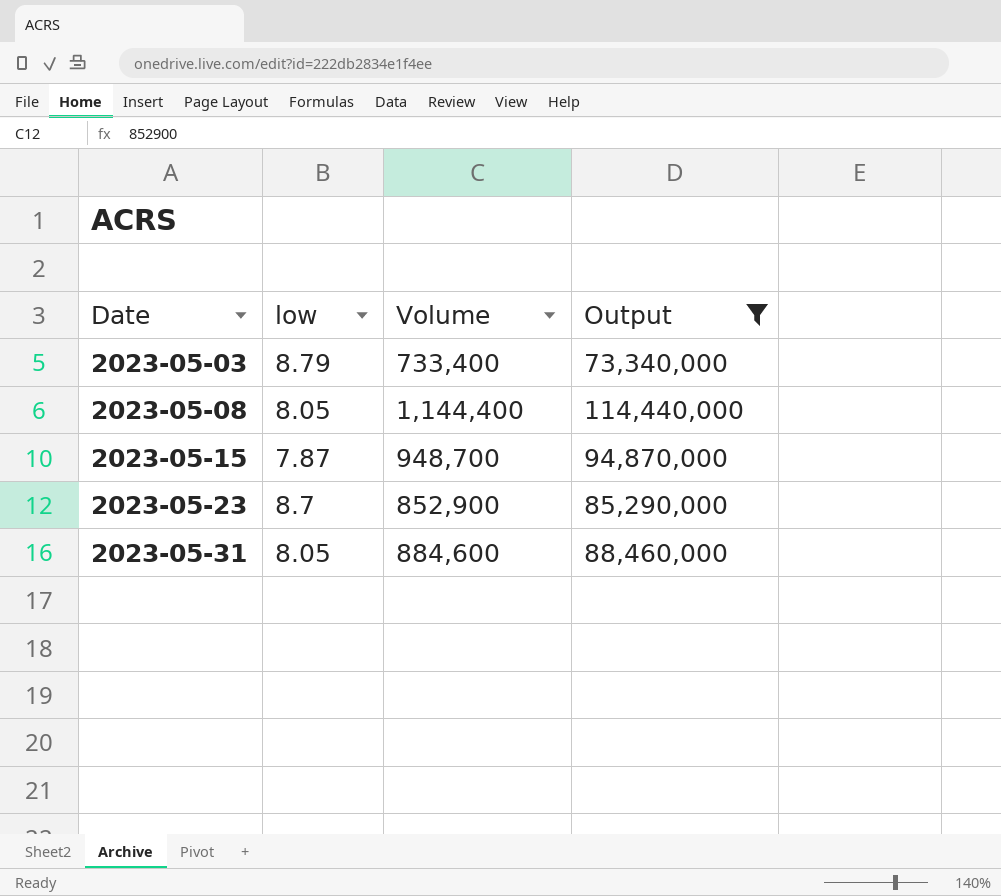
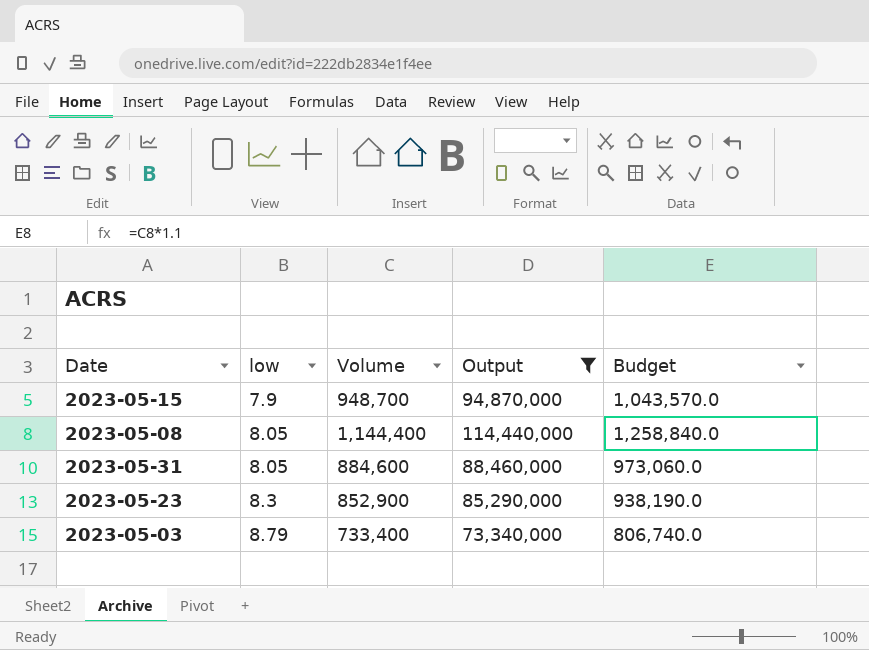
row order: Date ascending -> low ascending
column Budget | formula: none -> [Volume] * 1.1
2023-05-15 | low: 7.87 -> 7.9
2023-05-23 | low: 8.7 -> 8.3

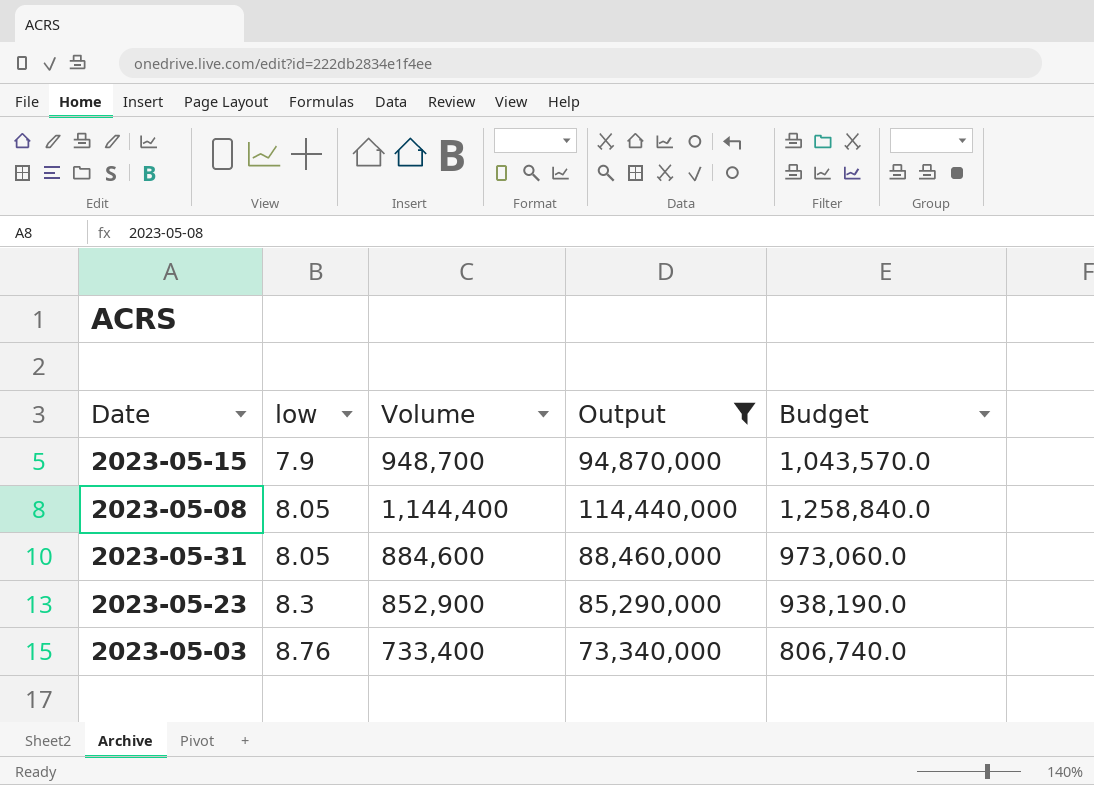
2023-05-03 | low: 8.79 -> 8.76

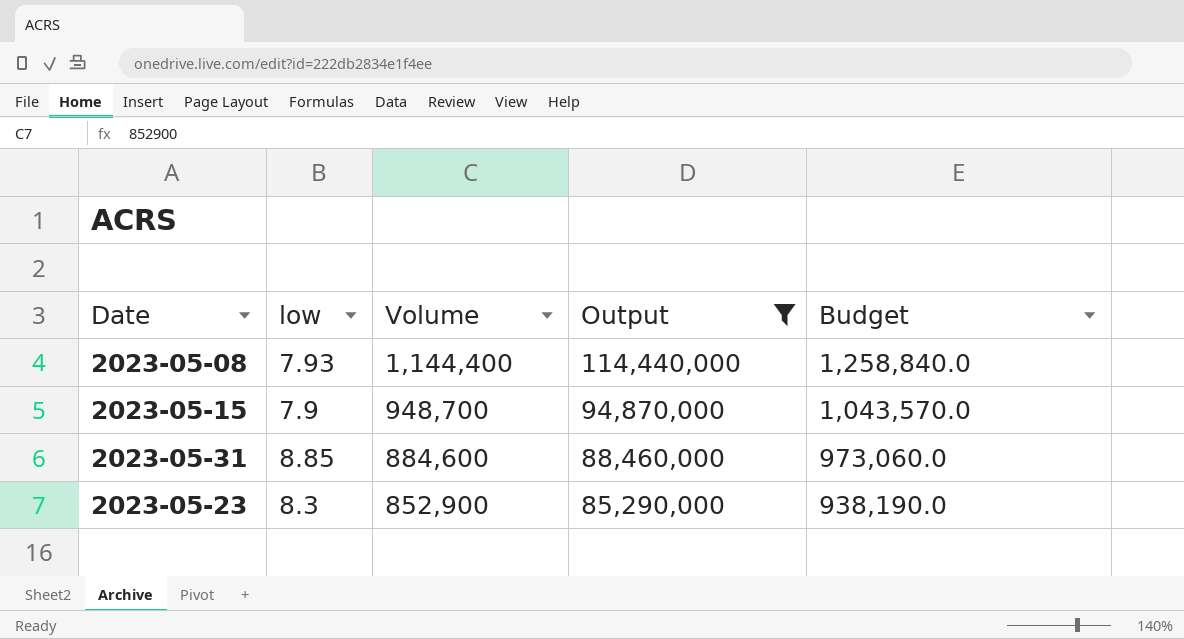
row order: low ascending -> Volume descending
row 2023-05-03: 8.76 | 733,400 | 73,340,000 | 806,740.0 -> none
2023-05-08 | low: 8.05 -> 7.93
2023-05-31 | low: 8.05 -> 8.85

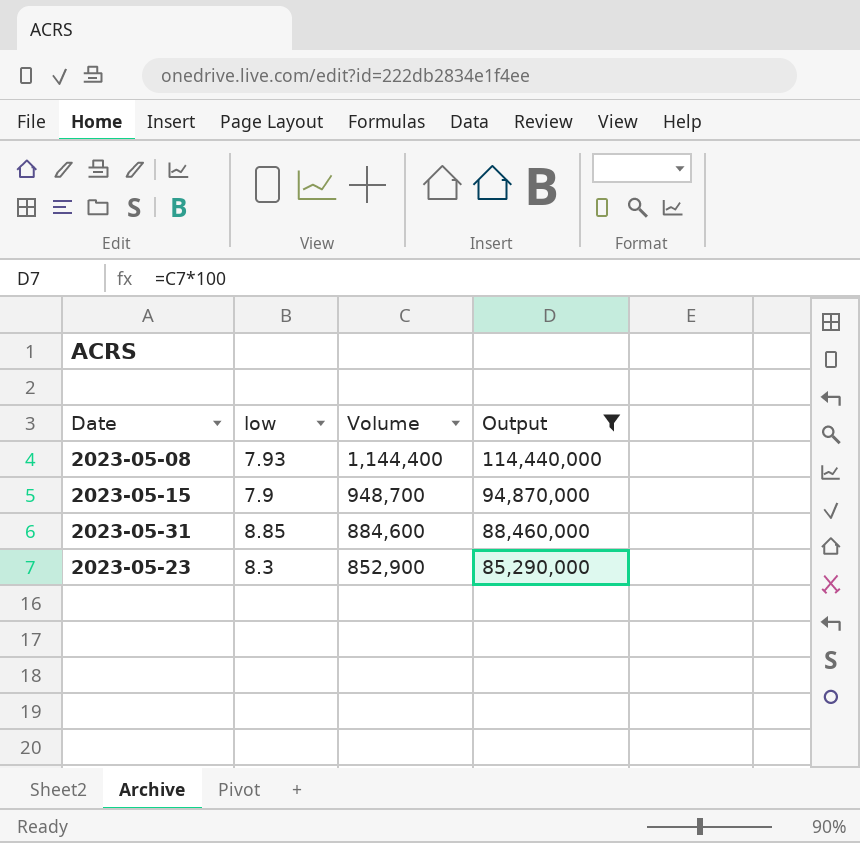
column Budget | formula: [Volume] * 1.1 -> none

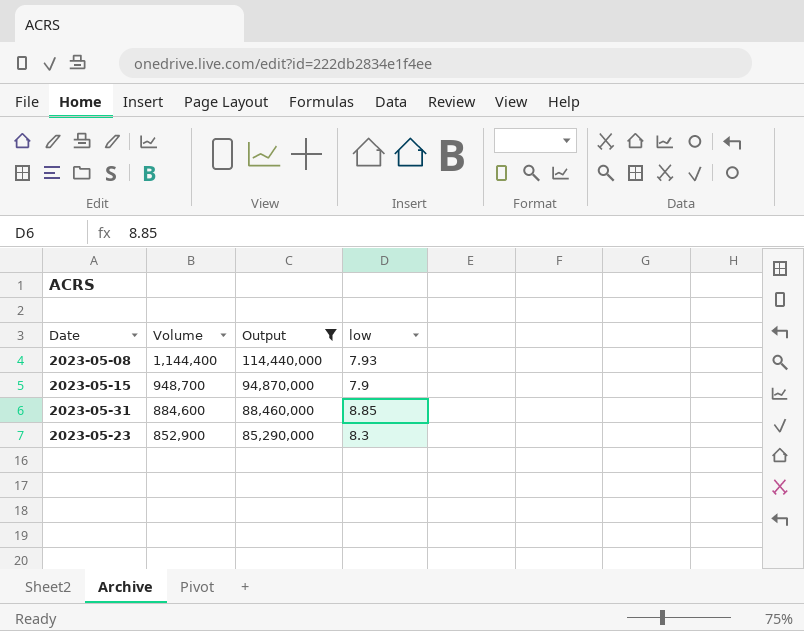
column low | position: 2 -> 4

